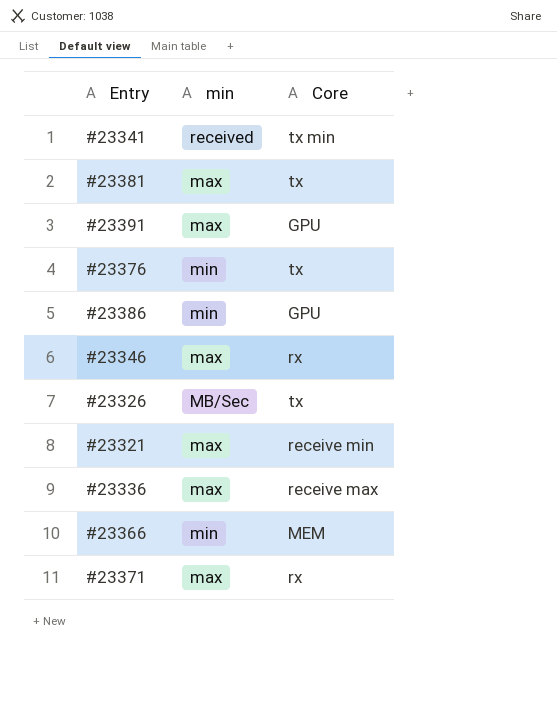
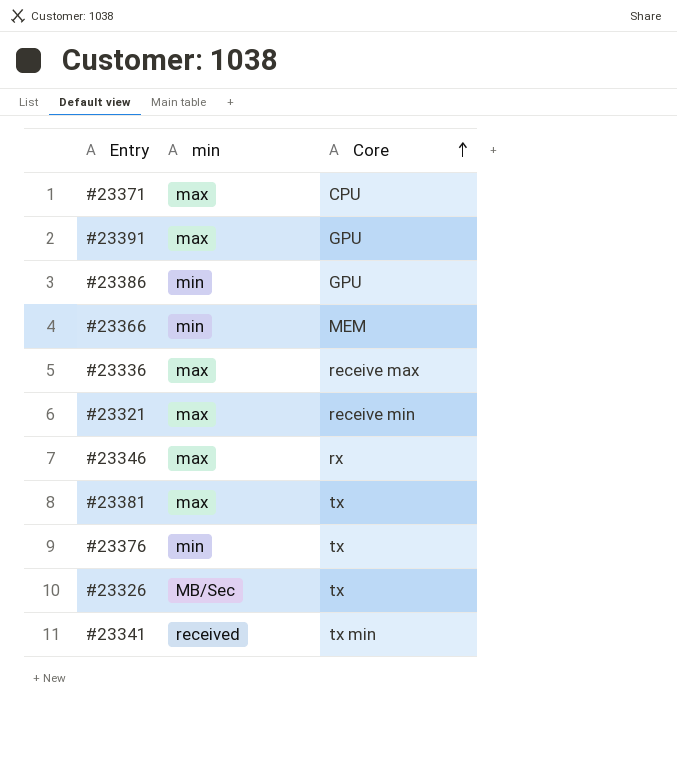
row order: none -> Core ascending
#23371 | Core: rx -> CPU

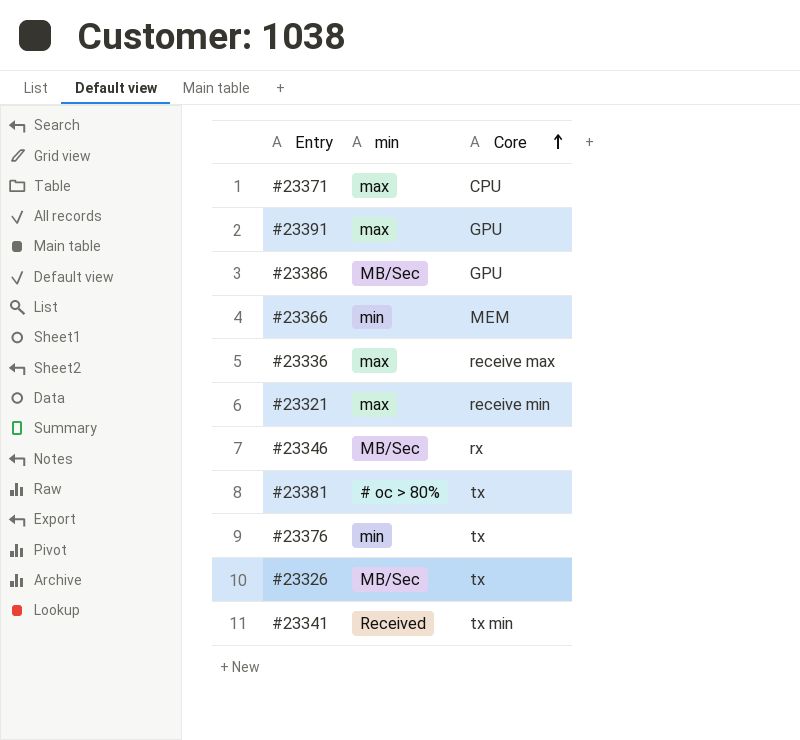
#23386 | min: min -> MB/Sec
#23346 | min: max -> MB/Sec
#23381 | min: max -> # oc > 80%
#23341 | min: received -> Received

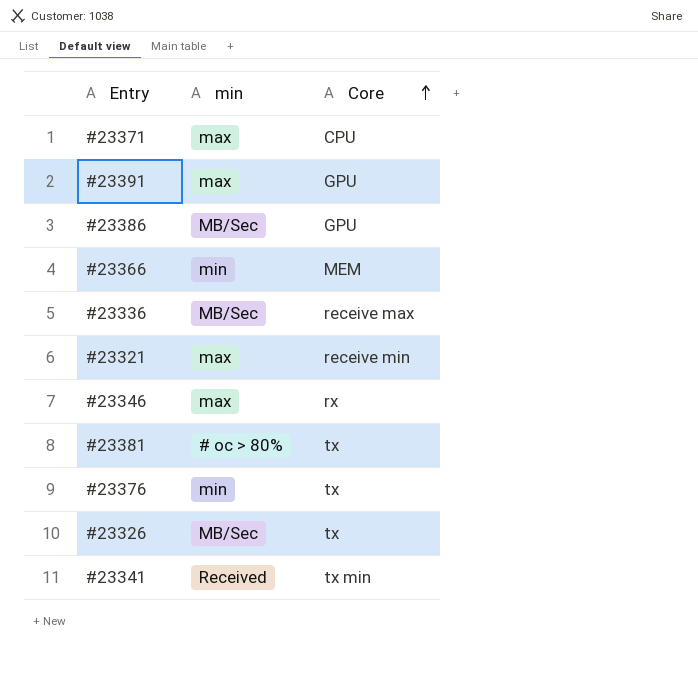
#23336 | min: max -> MB/Sec
#23346 | min: MB/Sec -> max

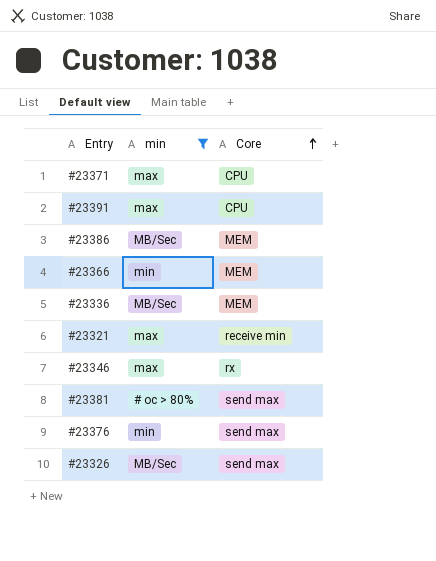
filter: none -> min != Received
#23391 | Core: GPU -> CPU
#23386 | Core: GPU -> MEM
#23336 | Core: receive max -> MEM
#23381 | Core: tx -> send max
#23376 | Core: tx -> send max
#23326 | Core: tx -> send max

